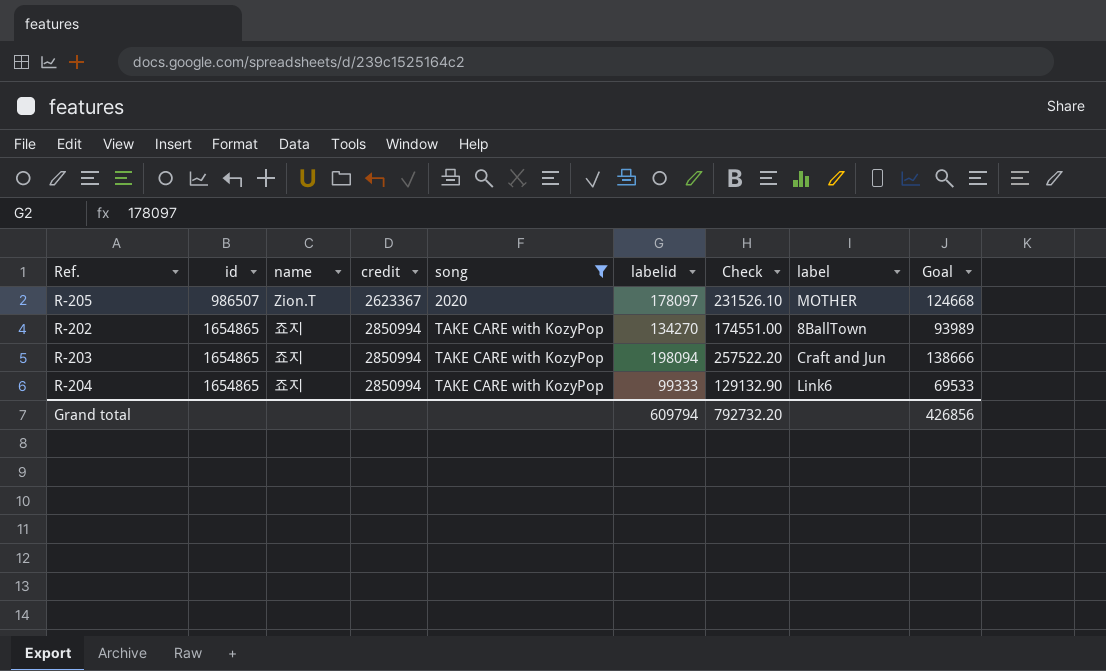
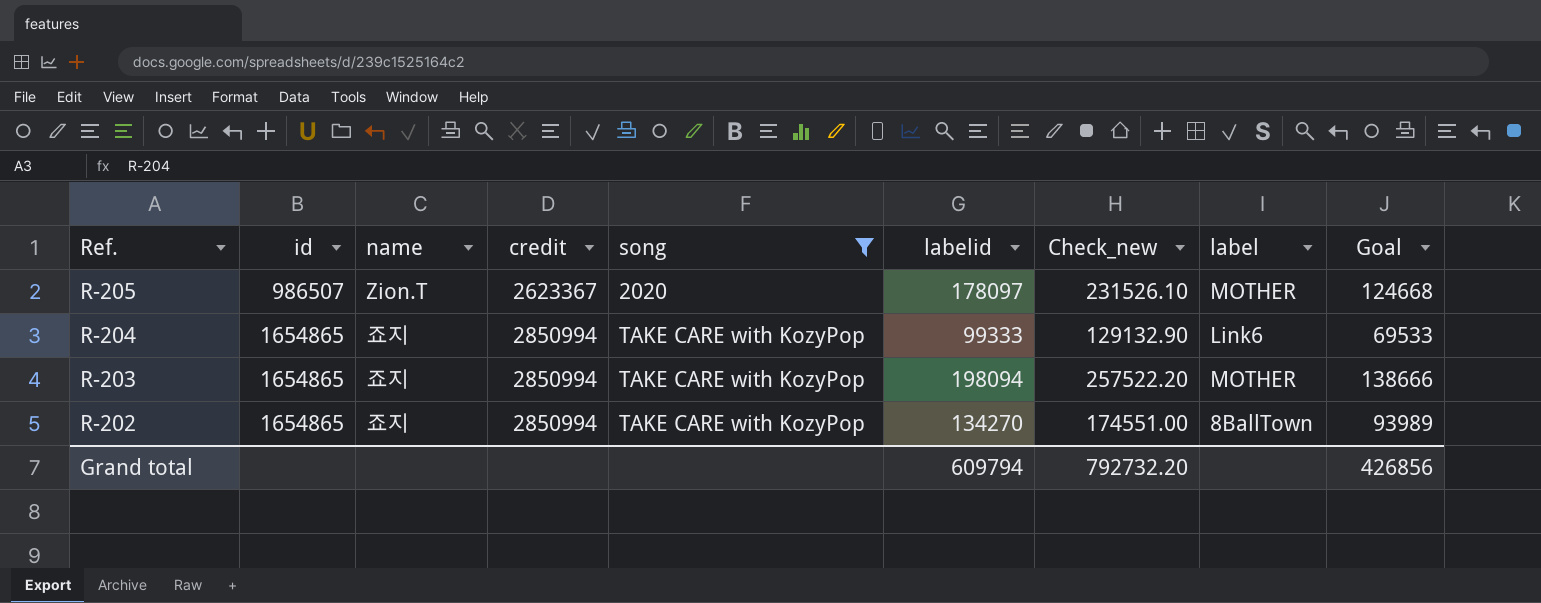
row order: id ascending -> Ref. descending
column name: Check -> Check_new
R-203 | label: Craft and Jun -> MOTHER

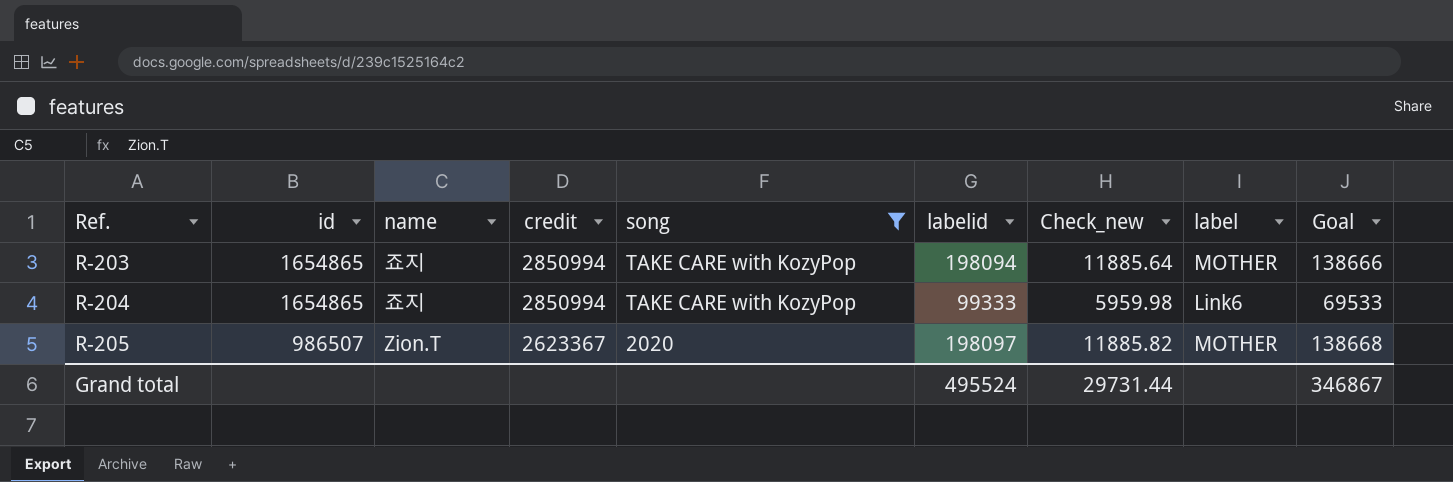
row order: Ref. descending -> Ref. ascending
column Check_new | formula: [labelid] * 1.3 -> [labelid] * 0.06
row R-202: 1654865 | 죠지 | 2850994 | TAKE CARE with KozyPop | 134270 | 174551.00 | 8BallTown | 93989 -> none
R-205 | labelid: 178097 -> 198097
R-205 | Goal: 124668 -> 138668
Grand total | labelid: 609794 -> 495524
Grand total | Check_new: 792732.20 -> 29731.44
Grand total | Goal: 426856 -> 346867

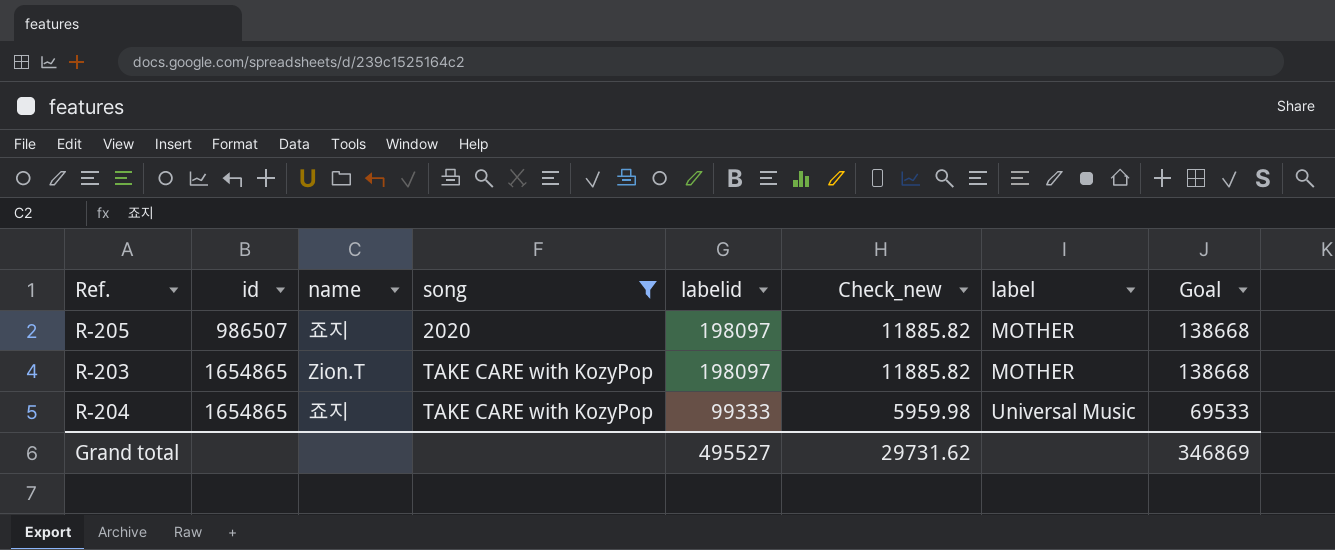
row order: Ref. ascending -> id ascending
column credit | position: 4 -> none
R-205 | name: Zion.T -> 죠지
R-203 | name: 죠지 -> Zion.T
R-203 | labelid: 198094 -> 198097
R-203 | Check_new: 11885.64 -> 11885.82
R-203 | Goal: 138666 -> 138668
R-204 | label: Link6 -> Universal Music
Grand total | labelid: 495524 -> 495527
Grand total | Check_new: 29731.44 -> 29731.62
Grand total | Goal: 346867 -> 346869

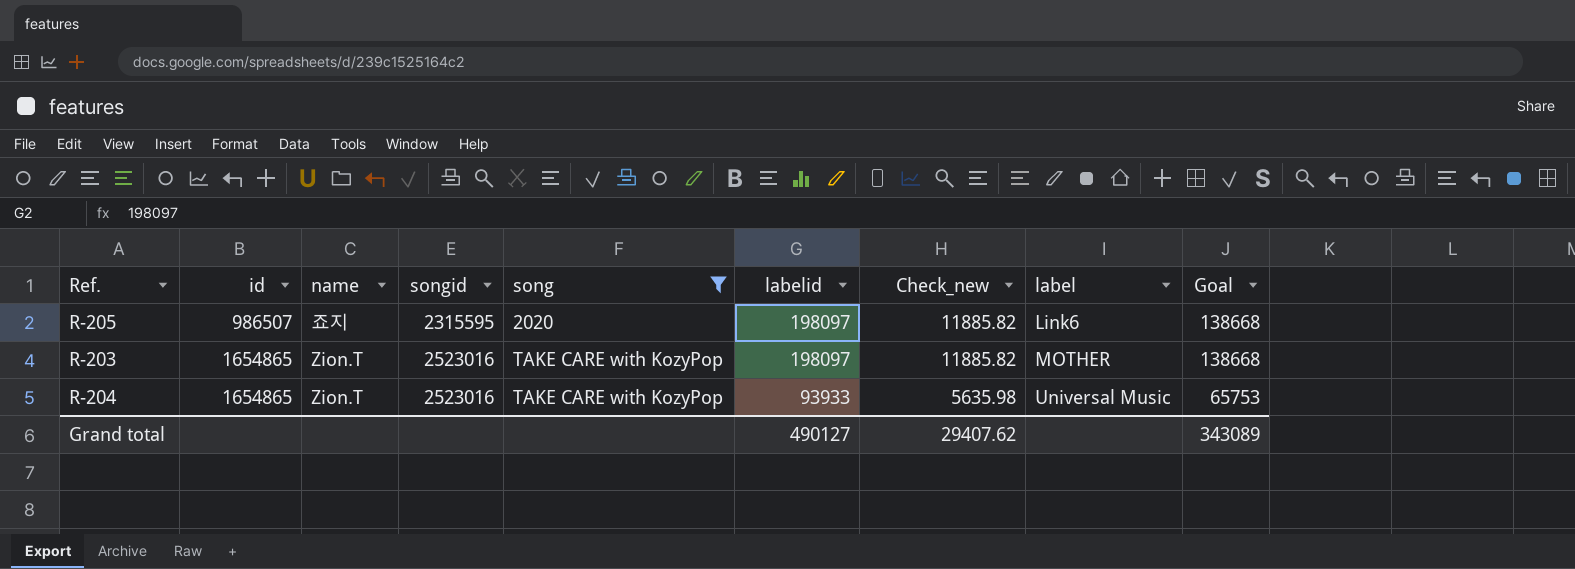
column songid | position: none -> 4
R-205 | label: MOTHER -> Link6
R-204 | name: 죠지 -> Zion.T
R-204 | labelid: 99333 -> 93933
R-204 | Check_new: 5959.98 -> 5635.98
R-204 | Goal: 69533 -> 65753
Grand total | labelid: 495527 -> 490127
Grand total | Check_new: 29731.62 -> 29407.62
Grand total | Goal: 346869 -> 343089

